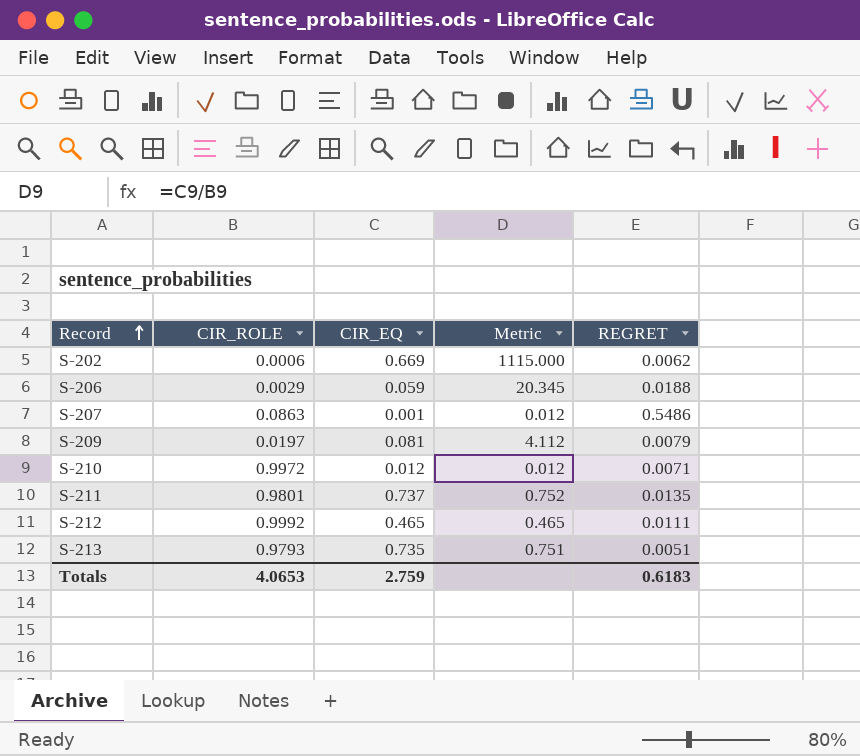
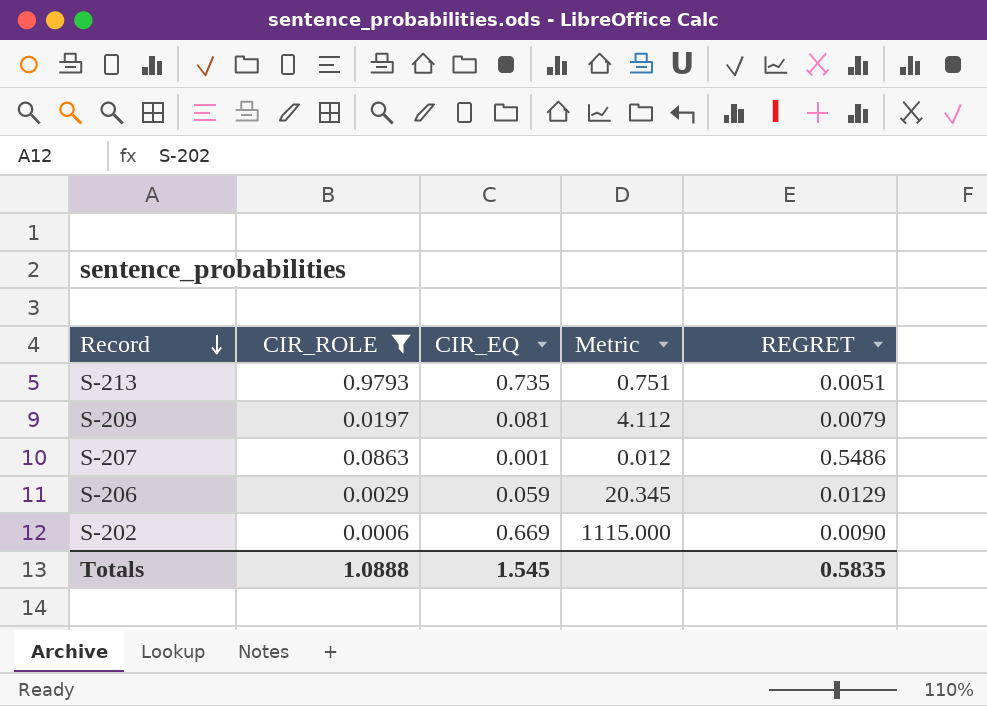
filter: none -> CIR_ROLE <= 0.9793
row order: Record ascending -> Record descending
S-206 | REGRET: 0.0188 -> 0.0129
S-202 | REGRET: 0.0062 -> 0.0090
Totals | CIR_ROLE: 4.0653 -> 1.0888
Totals | CIR_EQ: 2.759 -> 1.545
Totals | REGRET: 0.6183 -> 0.5835

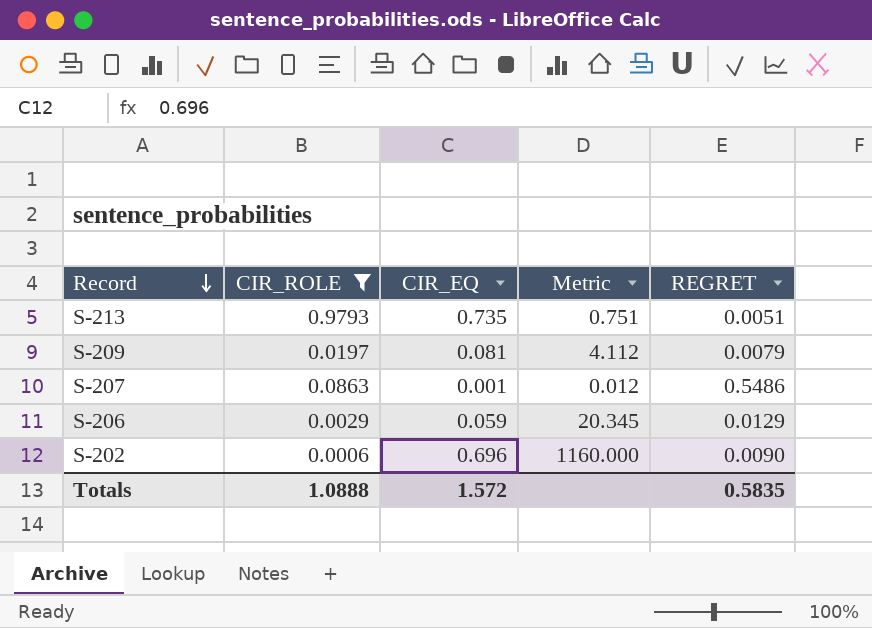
S-202 | CIR_EQ: 0.669 -> 0.696
S-202 | Metric: 1115.000 -> 1160.000
Totals | CIR_EQ: 1.545 -> 1.572

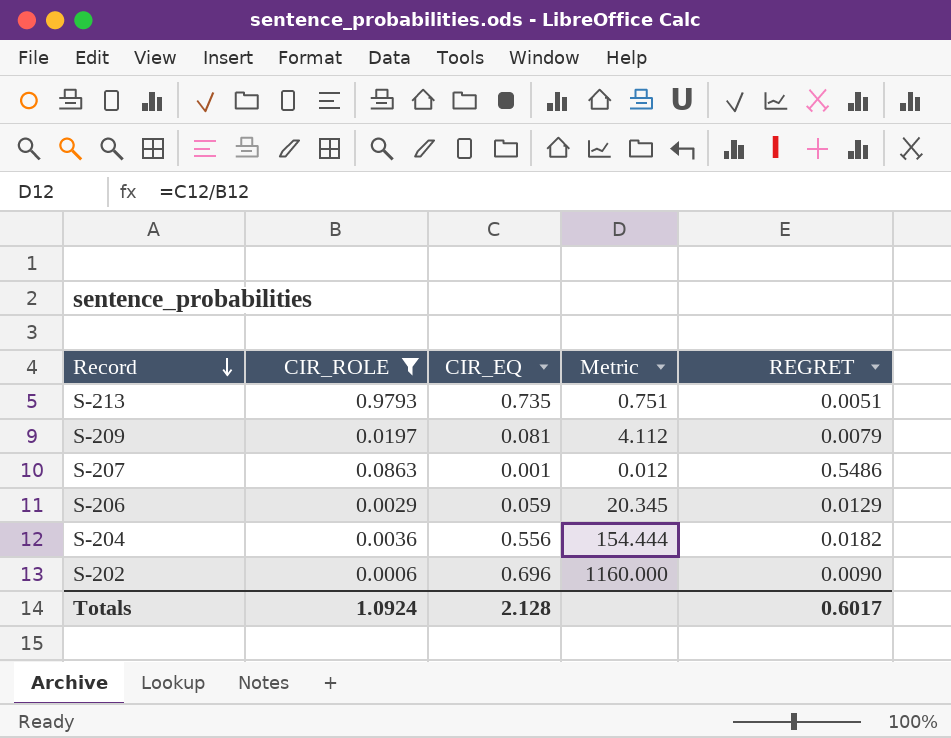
row S-204: none -> 0.0036 | 0.556 | 154.444 | 0.0182
Totals | CIR_ROLE: 1.0888 -> 1.0924
Totals | CIR_EQ: 1.572 -> 2.128
Totals | REGRET: 0.5835 -> 0.6017

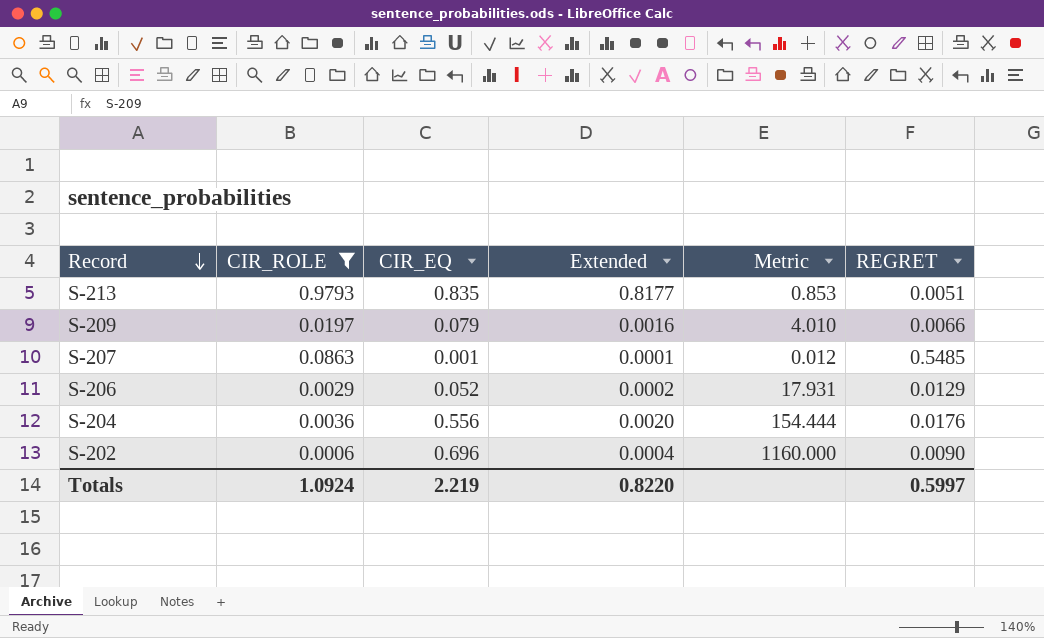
column Extended | formula: none -> [CIR_ROLE] * [CIR_EQ]
S-213 | CIR_EQ: 0.735 -> 0.835
S-213 | Metric: 0.751 -> 0.853
S-209 | CIR_EQ: 0.081 -> 0.079
S-209 | Metric: 4.112 -> 4.010
S-209 | REGRET: 0.0079 -> 0.0066
S-207 | REGRET: 0.5486 -> 0.5485
S-206 | CIR_EQ: 0.059 -> 0.052
S-206 | Metric: 20.345 -> 17.931
S-204 | REGRET: 0.0182 -> 0.0176
Totals | CIR_EQ: 2.128 -> 2.219
Totals | REGRET: 0.6017 -> 0.5997

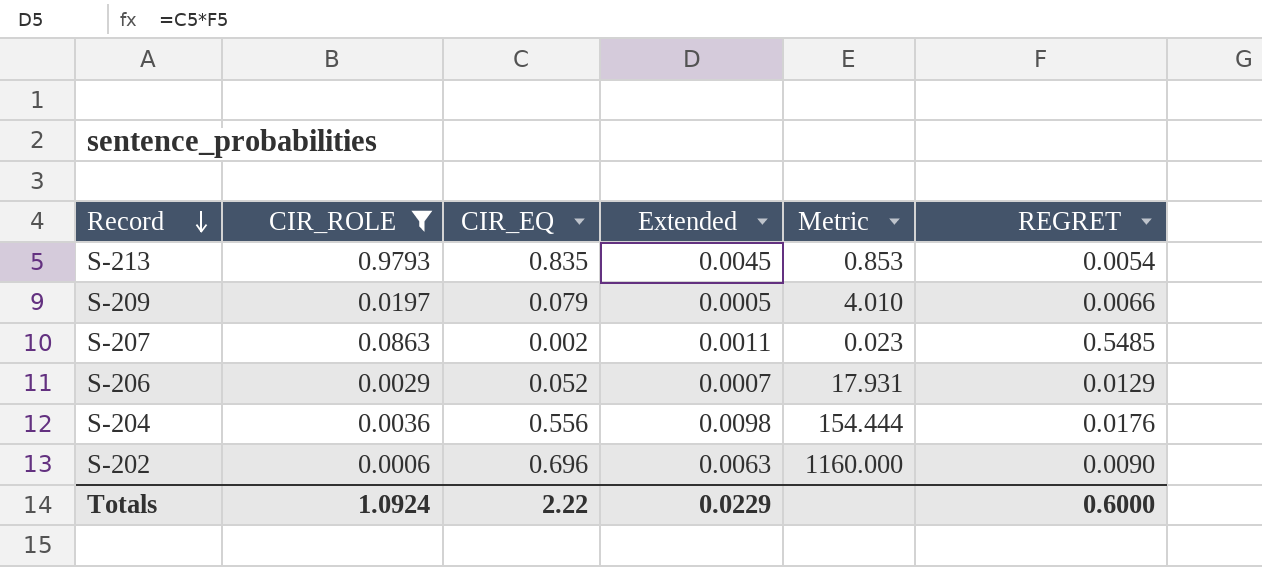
column Extended | formula: [CIR_ROLE] * [CIR_EQ] -> [CIR_EQ] * [REGRET]
S-213 | REGRET: 0.0051 -> 0.0054
S-207 | CIR_EQ: 0.001 -> 0.002
S-207 | Metric: 0.012 -> 0.023
Totals | CIR_EQ: 2.219 -> 2.22
Totals | Extended: 0.8220 -> 0.0229
Totals | REGRET: 0.5997 -> 0.6000

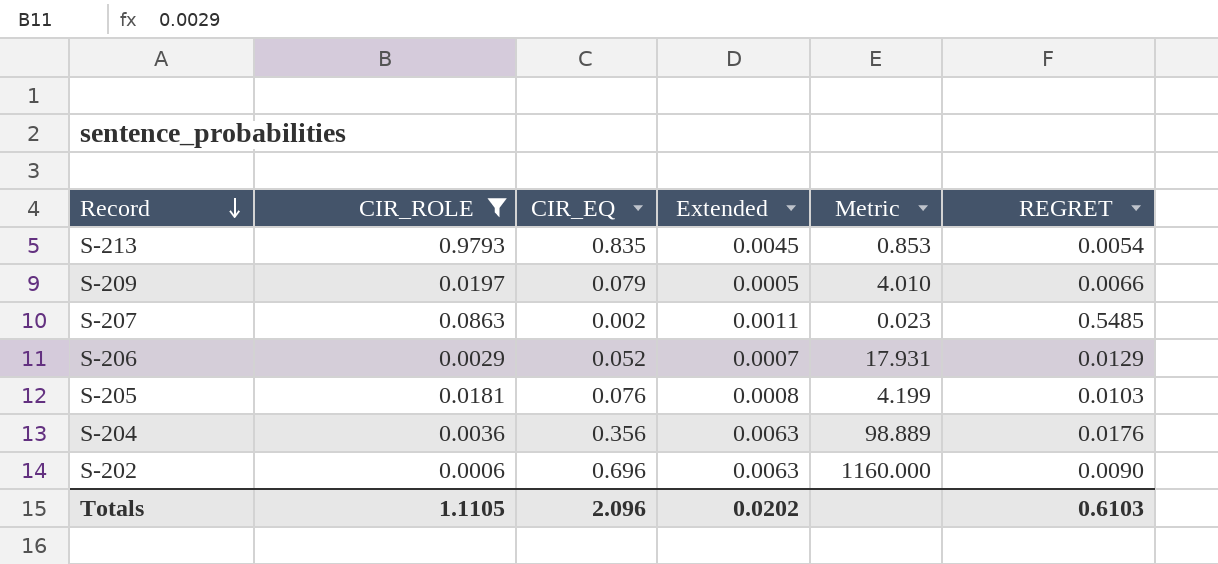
row S-205: none -> 0.0181 | 0.076 | 0.0008 | 4.199 | 0.0103
S-204 | CIR_EQ: 0.556 -> 0.356
S-204 | Extended: 0.0098 -> 0.0063
S-204 | Metric: 154.444 -> 98.889
Totals | CIR_ROLE: 1.0924 -> 1.1105
Totals | CIR_EQ: 2.22 -> 2.096
Totals | Extended: 0.0229 -> 0.0202
Totals | REGRET: 0.6000 -> 0.6103

